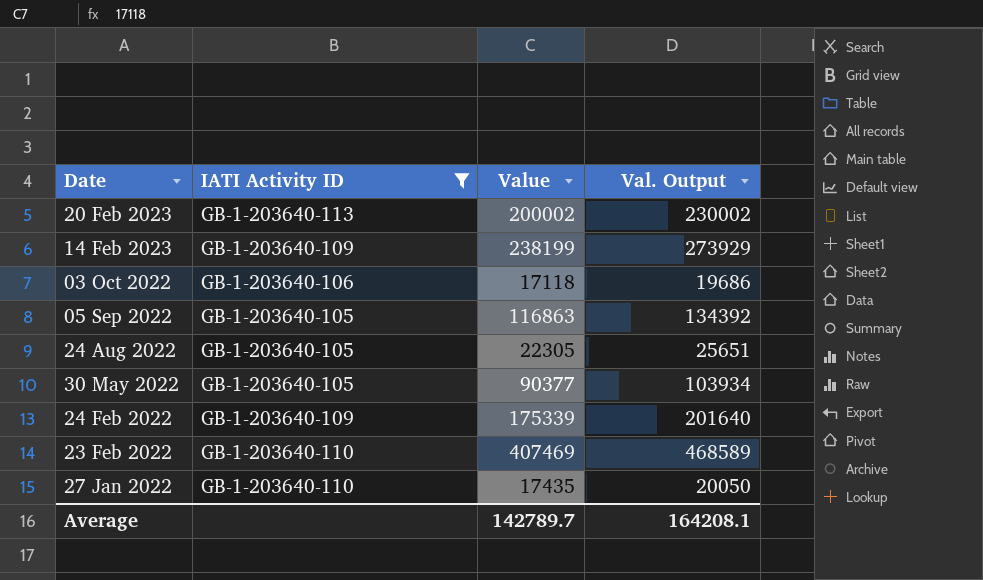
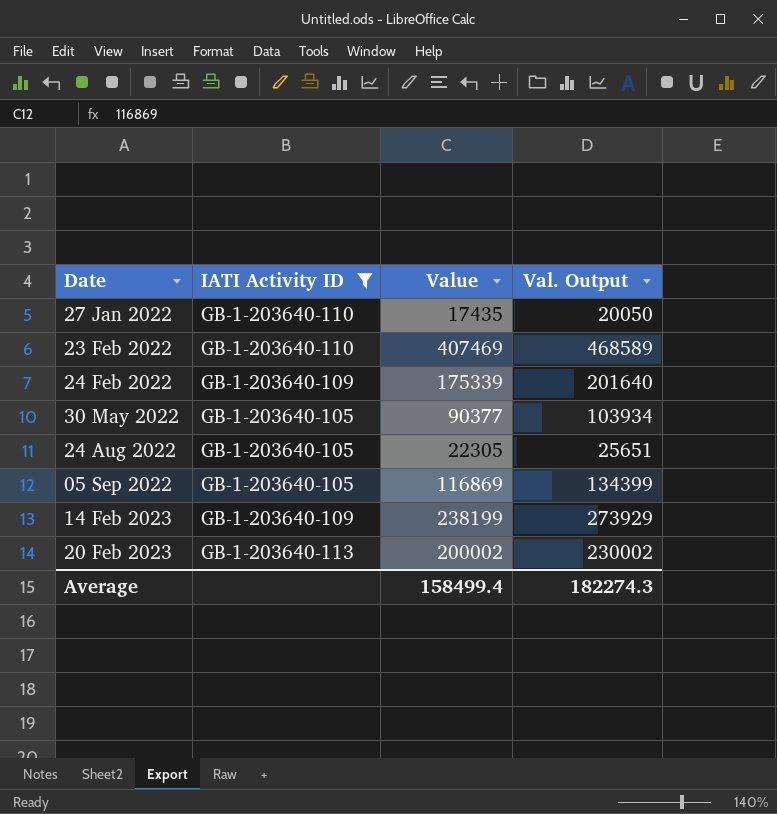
row order: Date descending -> Date ascending
row 03 Oct 2022: GB-1-203640-106 | 17118 | 19686 -> none
05 Sep 2022 | Value: 116863 -> 116869
05 Sep 2022 | Val. Output: 134392 -> 134399
Average | Value: 142789.7 -> 158499.4
Average | Val. Output: 164208.1 -> 182274.3

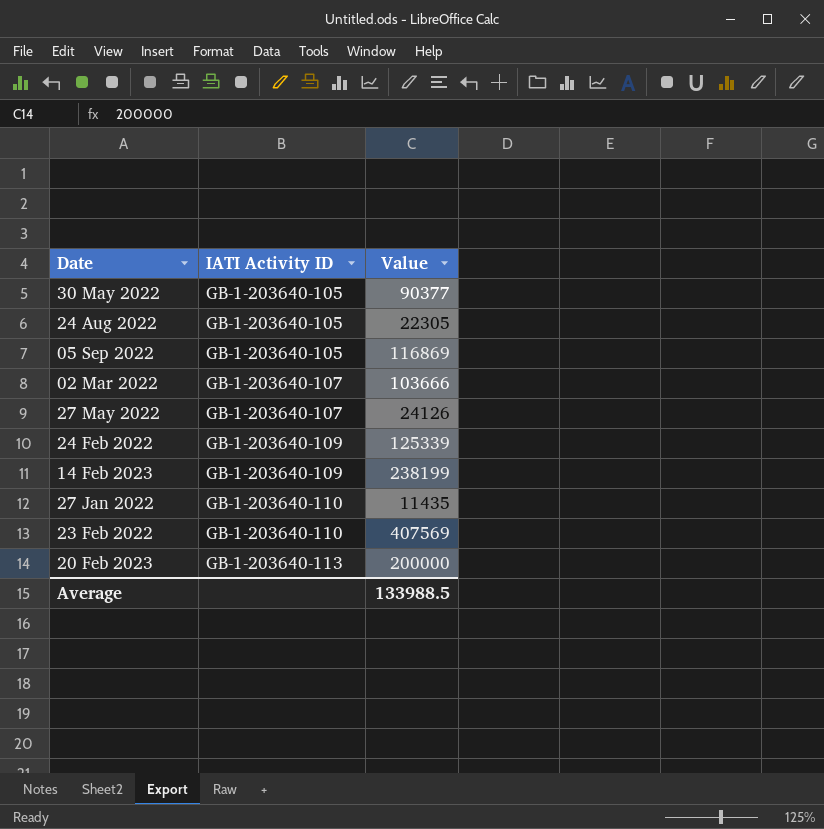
filter: IATI Activity ID != GB-1-203640-107 -> none
row order: Date ascending -> IATI Activity ID ascending
column Val. Output | formula: [Value] * 1.15 -> none
24 Feb 2022 | Value: 175339 -> 125339
27 Jan 2022 | Value: 17435 -> 11435
23 Feb 2022 | Value: 407469 -> 407569
20 Feb 2023 | Value: 200002 -> 200000
Average | Value: 158499.4 -> 133988.5

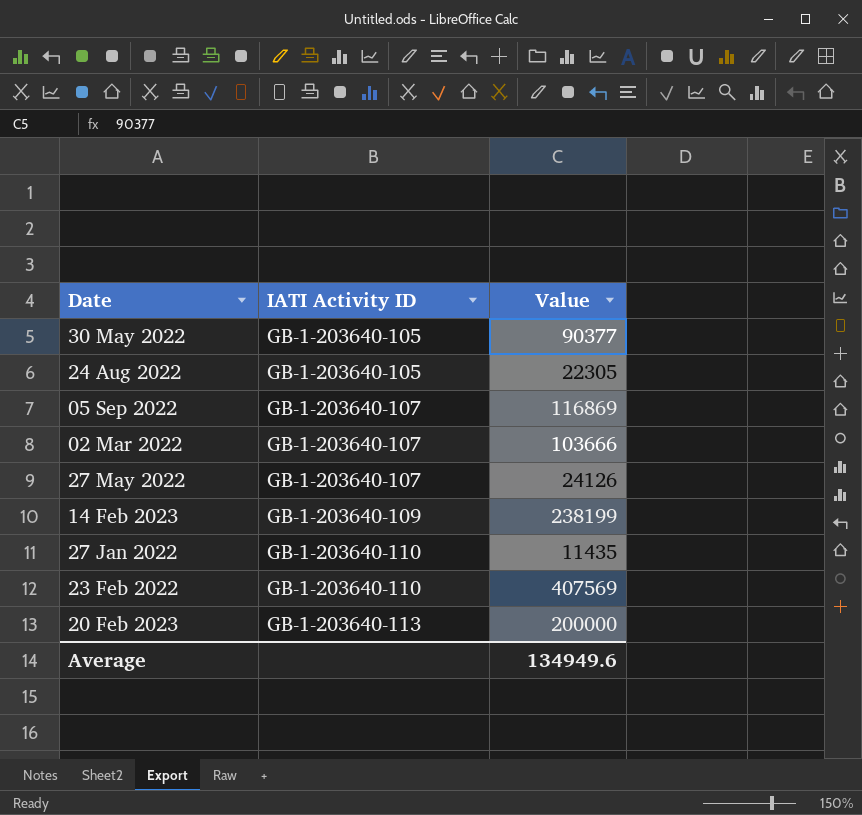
row 24 Feb 2022: GB-1-203640-109 | 125339 -> none
05 Sep 2022 | IATI Activity ID: GB-1-203640-105 -> GB-1-203640-107
Average | Value: 133988.5 -> 134949.6

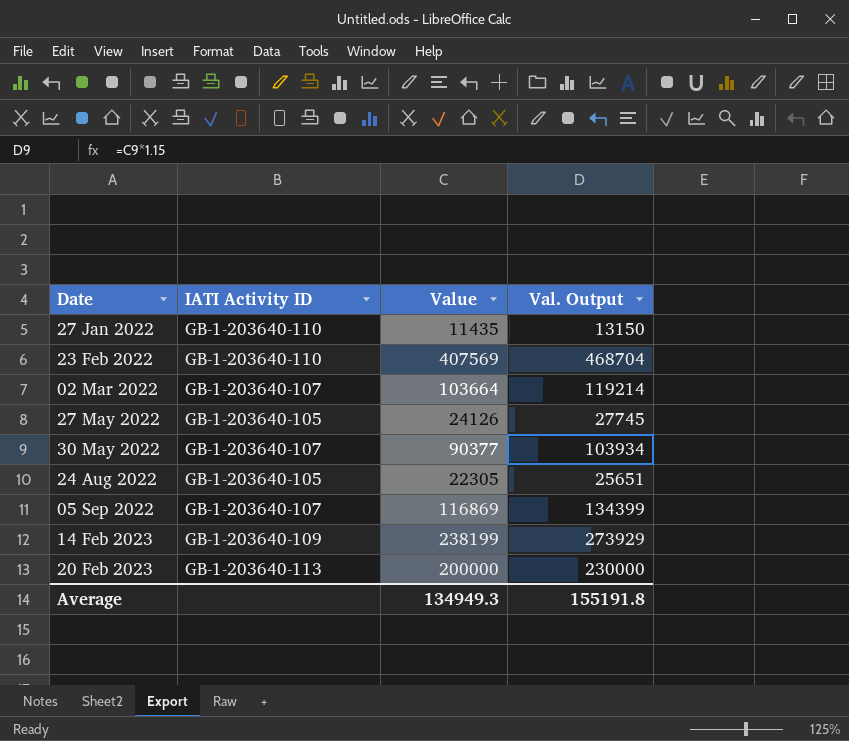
row order: IATI Activity ID ascending -> Date ascending
column Val. Output | formula: none -> [Value] * 1.15
02 Mar 2022 | Value: 103666 -> 103664
27 May 2022 | IATI Activity ID: GB-1-203640-107 -> GB-1-203640-105
30 May 2022 | IATI Activity ID: GB-1-203640-105 -> GB-1-203640-107
Average | Value: 134949.6 -> 134949.3

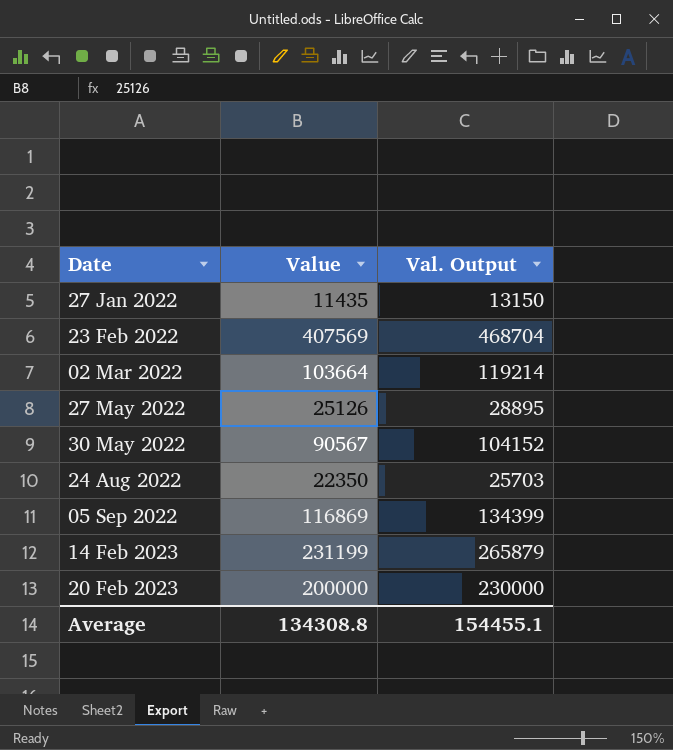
column IATI Activity ID | position: 2 -> none
27 May 2022 | Value: 24126 -> 25126
27 May 2022 | Val. Output: 27745 -> 28895
30 May 2022 | Value: 90377 -> 90567
30 May 2022 | Val. Output: 103934 -> 104152
24 Aug 2022 | Value: 22305 -> 22350
24 Aug 2022 | Val. Output: 25651 -> 25703
14 Feb 2023 | Value: 238199 -> 231199
14 Feb 2023 | Val. Output: 273929 -> 265879
Average | Value: 134949.3 -> 134308.8
Average | Val. Output: 155191.8 -> 154455.1

